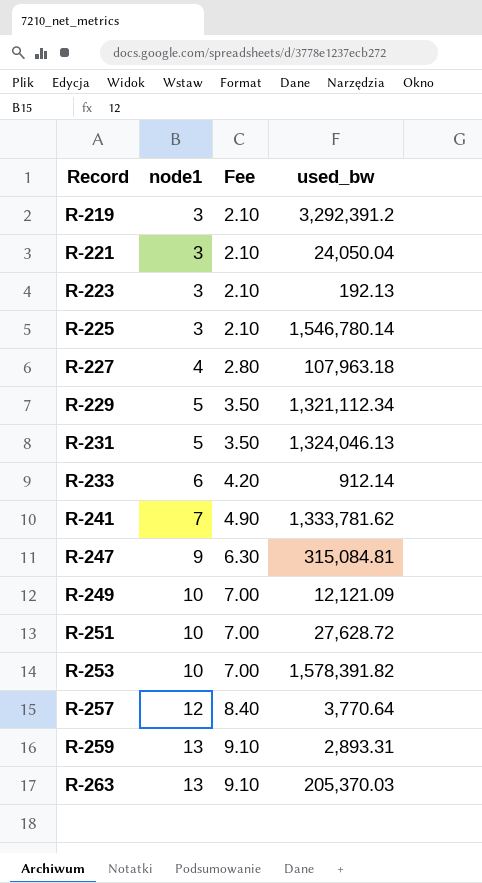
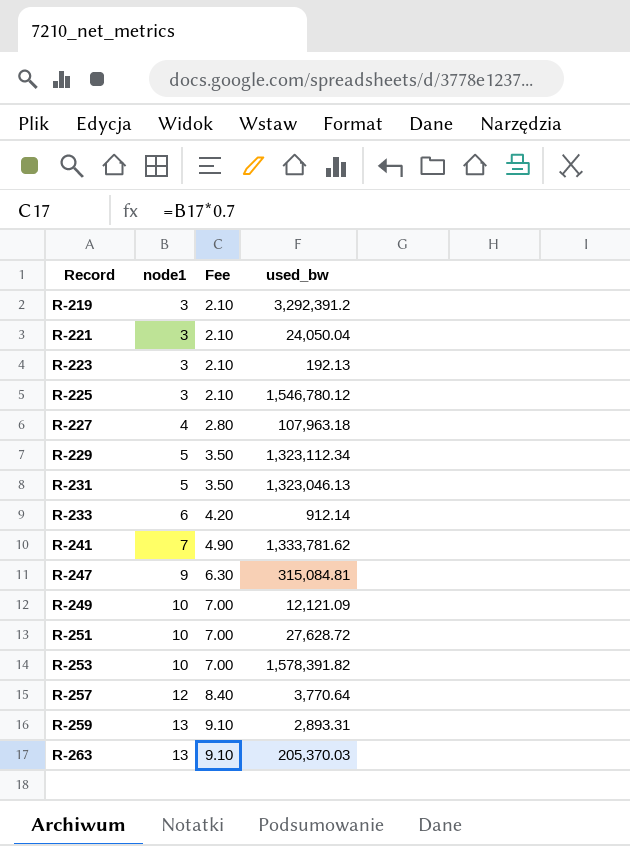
R-225 | used_bw: 1,546,780.14 -> 1,546,780.12
R-229 | used_bw: 1,321,112.34 -> 1,323,112.34
R-231 | used_bw: 1,324,046.13 -> 1,323,046.13

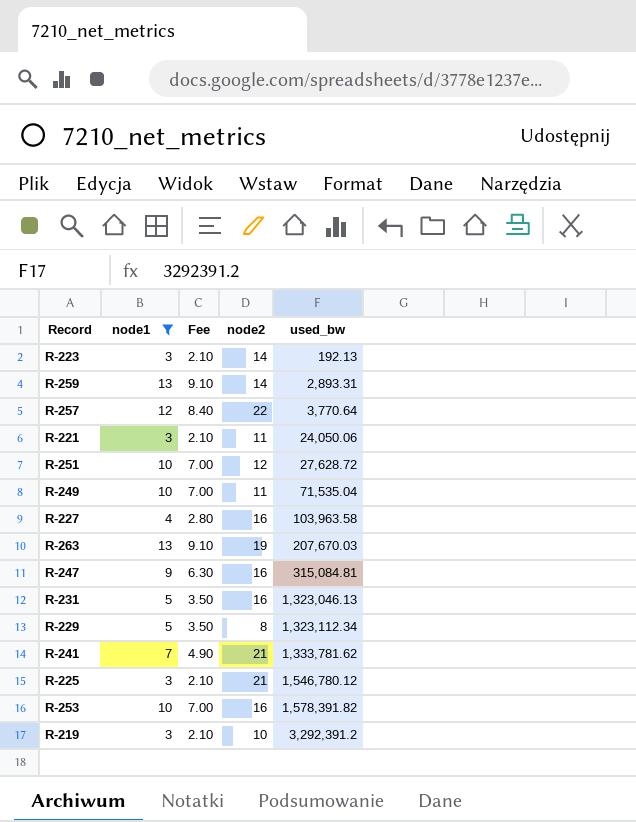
filter: none -> node1 != 6
row order: Record ascending -> used_bw ascending
column node2 | position: none -> 4
R-221 | used_bw: 24,050.04 -> 24,050.06
R-249 | used_bw: 12,121.09 -> 71,535.04
R-227 | used_bw: 107,963.18 -> 103,963.58
R-263 | used_bw: 205,370.03 -> 207,670.03

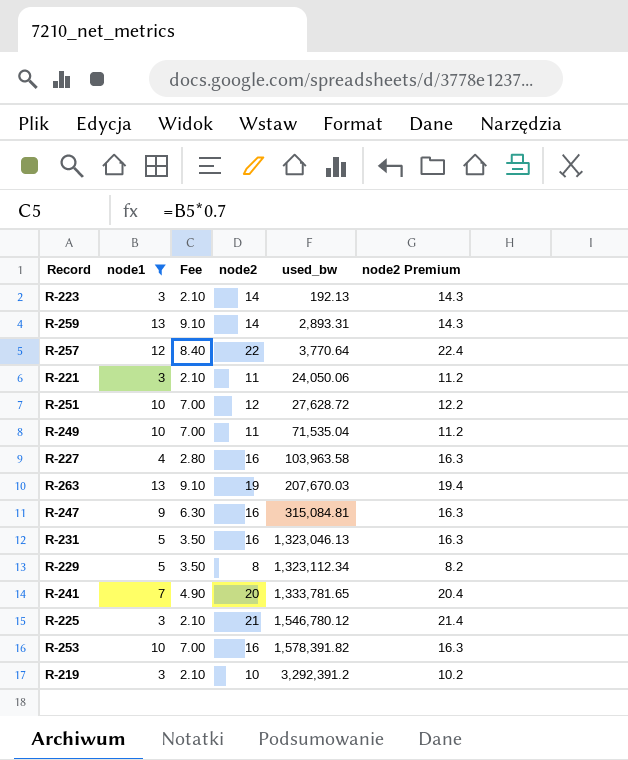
column node2 Premium | formula: none -> [node2] * 1.02
R-241 | node2: 21 -> 20
R-241 | used_bw: 1,333,781.62 -> 1,333,781.65

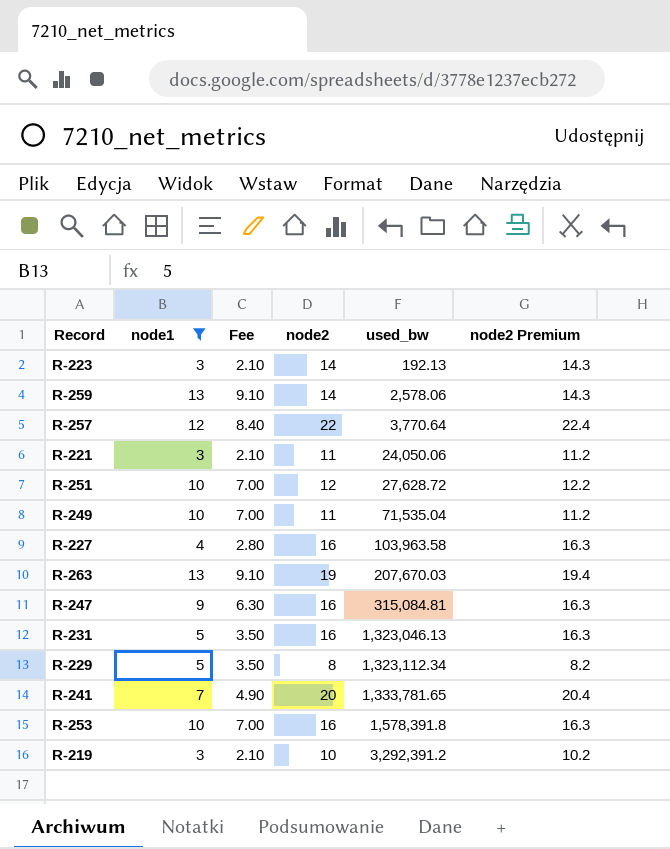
row R-225: 3 | 2.10 | 21 | 1,546,780.12 | 21.4 -> none
R-259 | used_bw: 2,893.31 -> 2,578.06
R-253 | used_bw: 1,578,391.82 -> 1,578,391.8

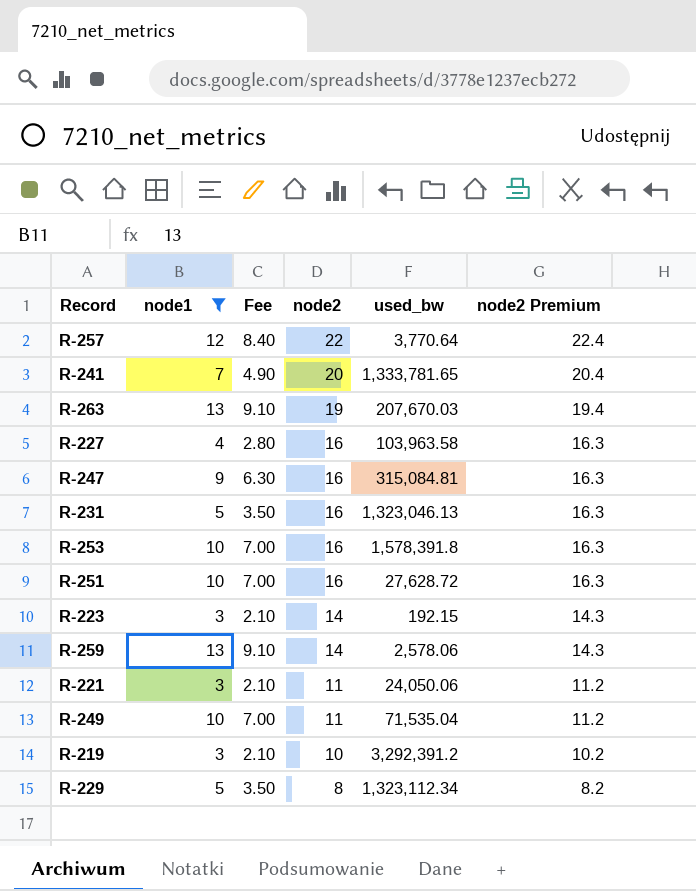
row order: used_bw ascending -> node2 descending
R-251 | node2: 12 -> 16
R-251 | node2 Premium: 12.2 -> 16.3
R-223 | used_bw: 192.13 -> 192.15

